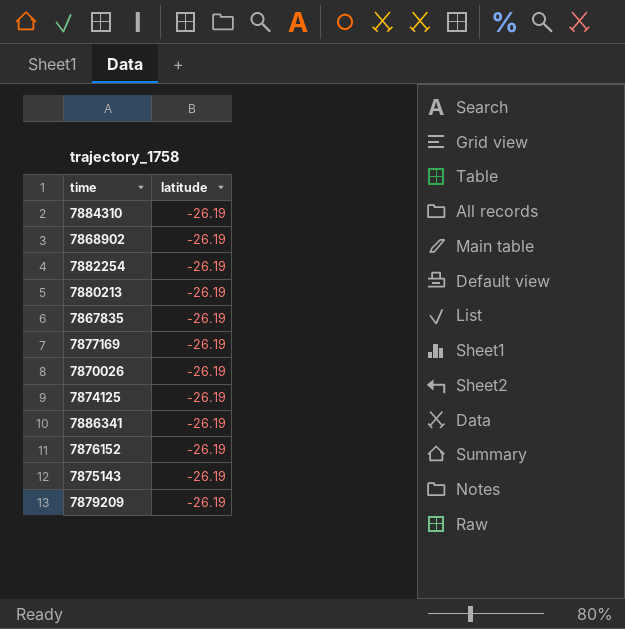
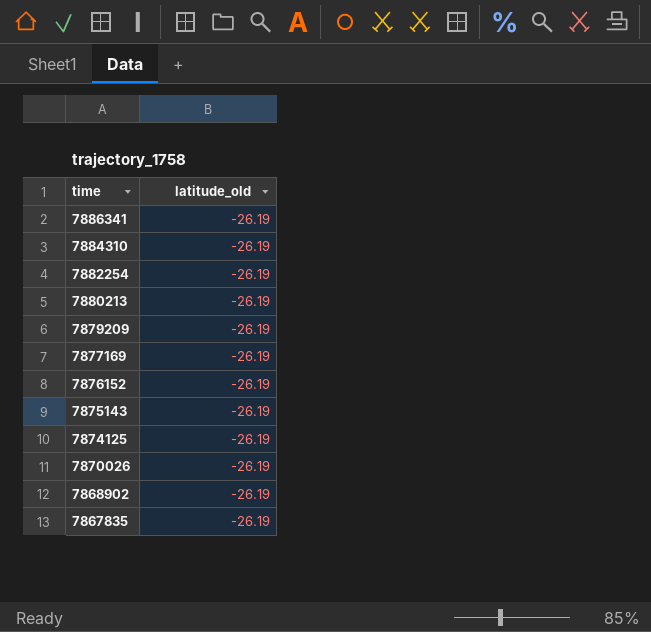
row order: none -> time descending
column name: latitude -> latitude_old

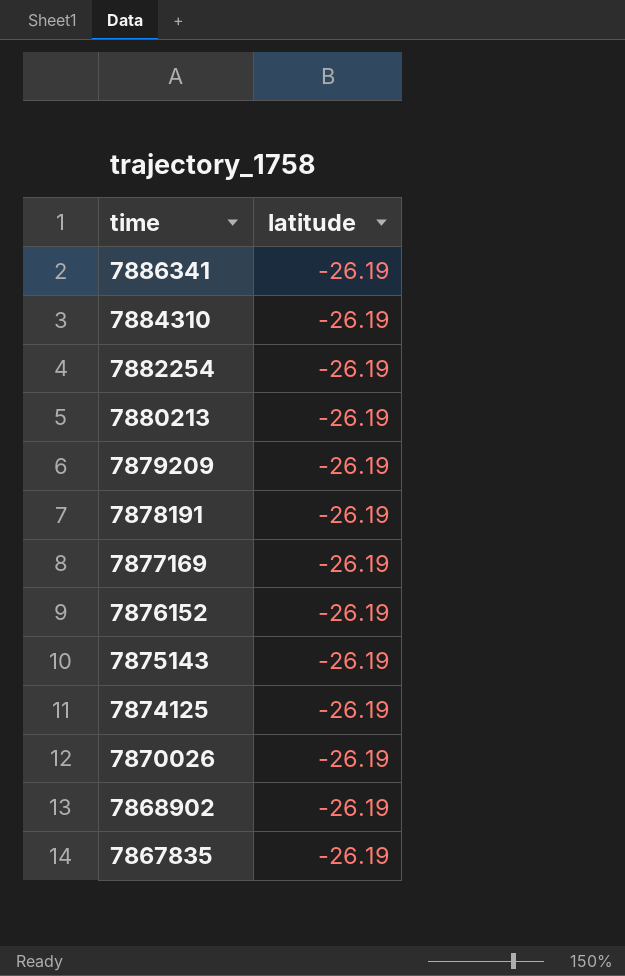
column name: latitude_old -> latitude
row 7878191: none -> -26.19

